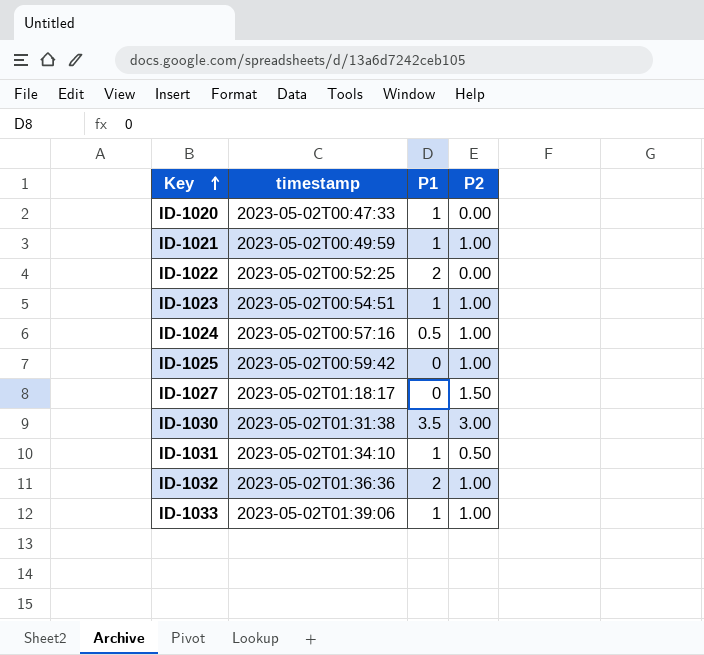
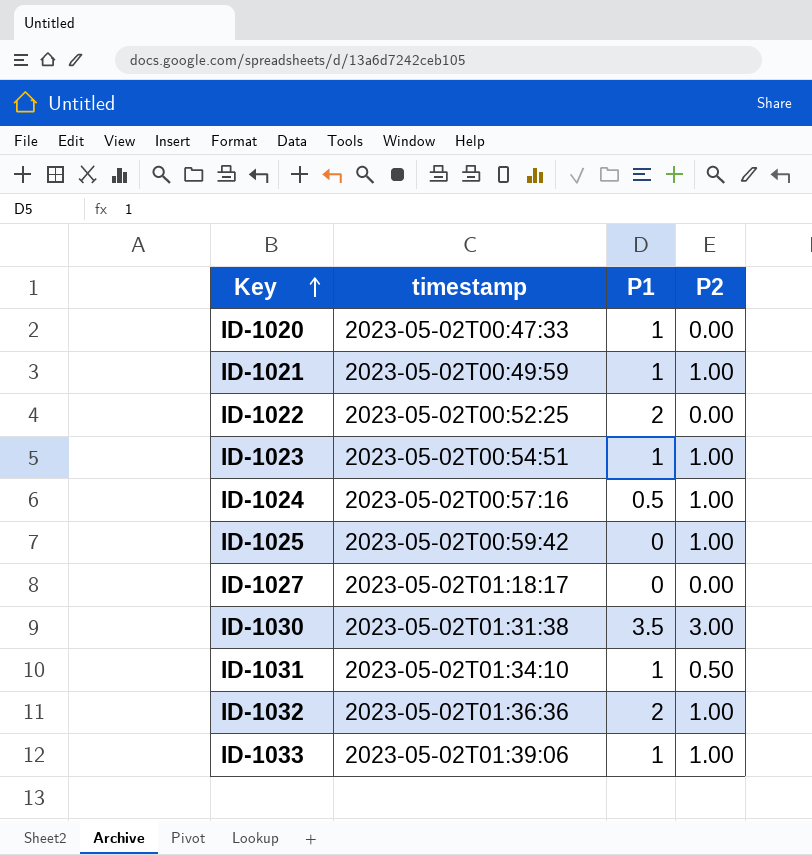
ID-1027 | P2: 1.50 -> 0.00

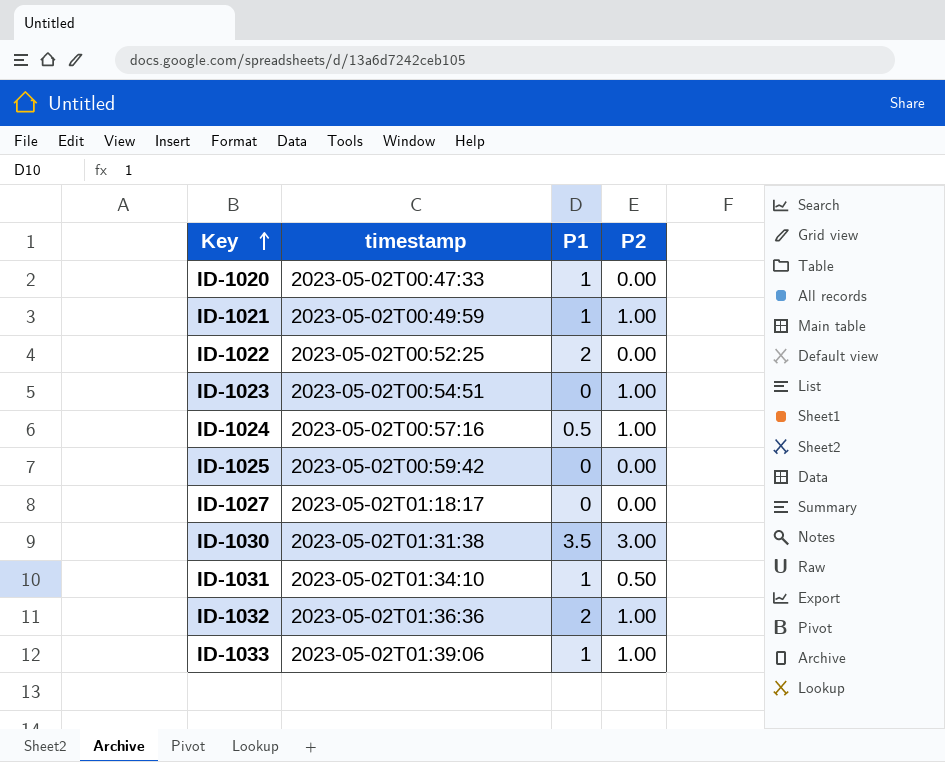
ID-1023 | P1: 1 -> 0
ID-1025 | P2: 1.00 -> 0.00

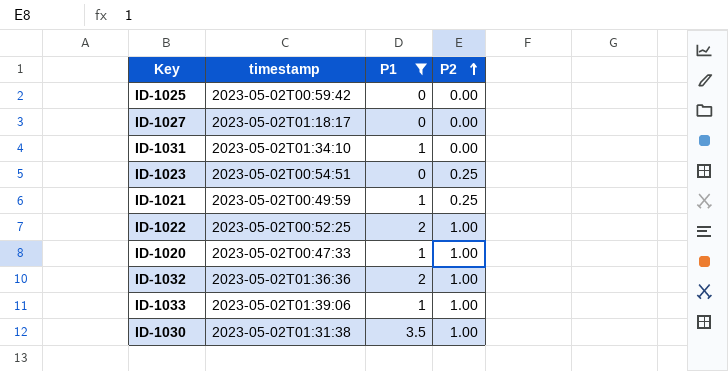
filter: none -> P1 != 0.5
row order: Key ascending -> P2 ascending
ID-1031 | P2: 0.50 -> 0.00
ID-1023 | P2: 1.00 -> 0.25
ID-1021 | P2: 1.00 -> 0.25
ID-1022 | P2: 0.00 -> 1.00
ID-1020 | P2: 0.00 -> 1.00
ID-1030 | P2: 3.00 -> 1.00

